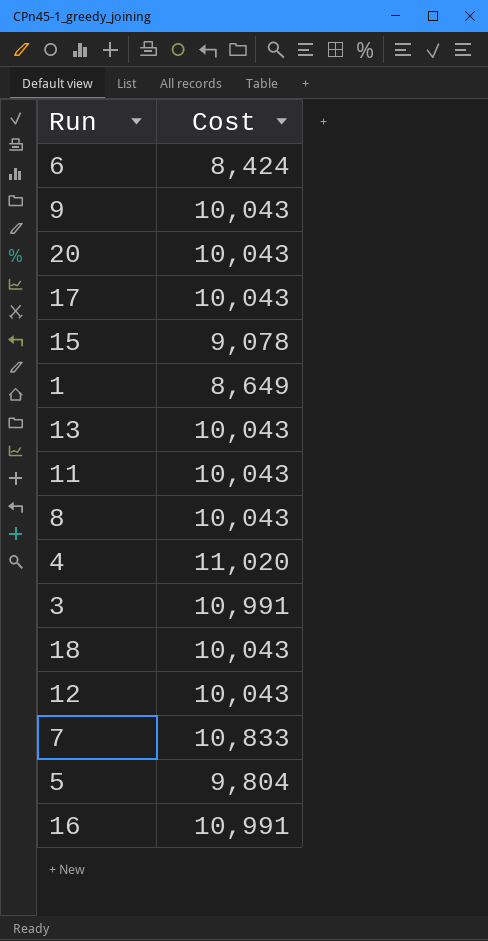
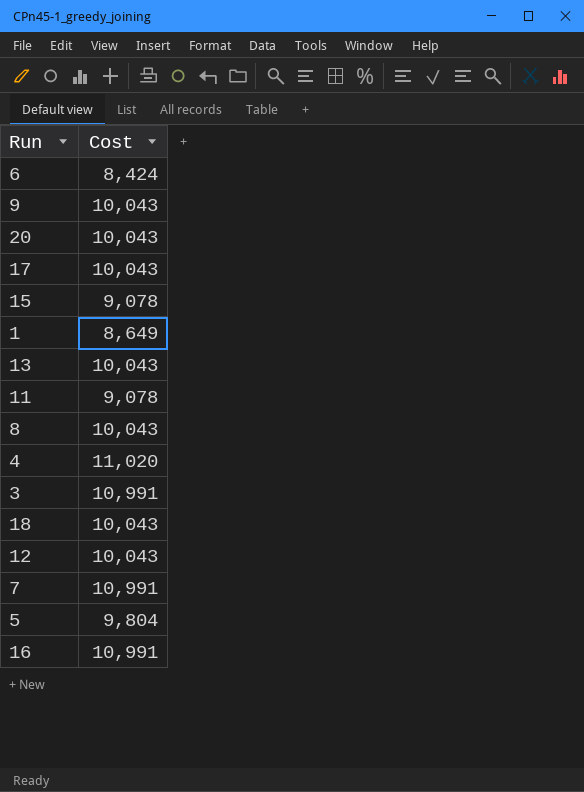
11 | Cost: 10,043 -> 9,078
7 | Cost: 10,833 -> 10,991

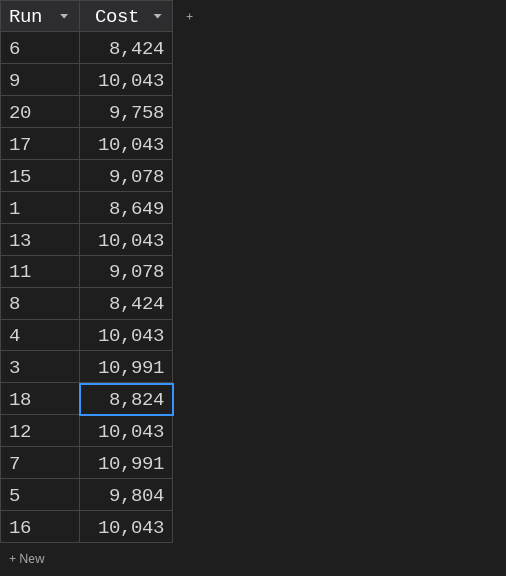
20 | Cost: 10,043 -> 9,758
8 | Cost: 10,043 -> 8,424
4 | Cost: 11,020 -> 10,043
18 | Cost: 10,043 -> 8,824
16 | Cost: 10,991 -> 10,043

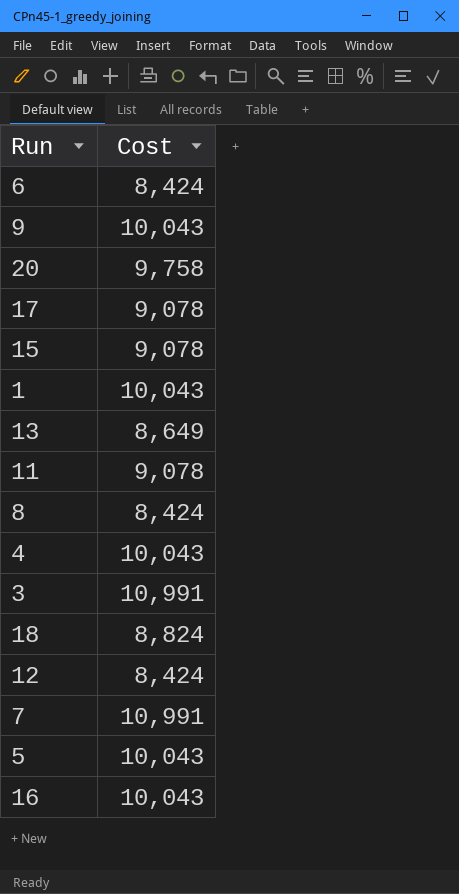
17 | Cost: 10,043 -> 9,078
1 | Cost: 8,649 -> 10,043
13 | Cost: 10,043 -> 8,649
12 | Cost: 10,043 -> 8,424
5 | Cost: 9,804 -> 10,043

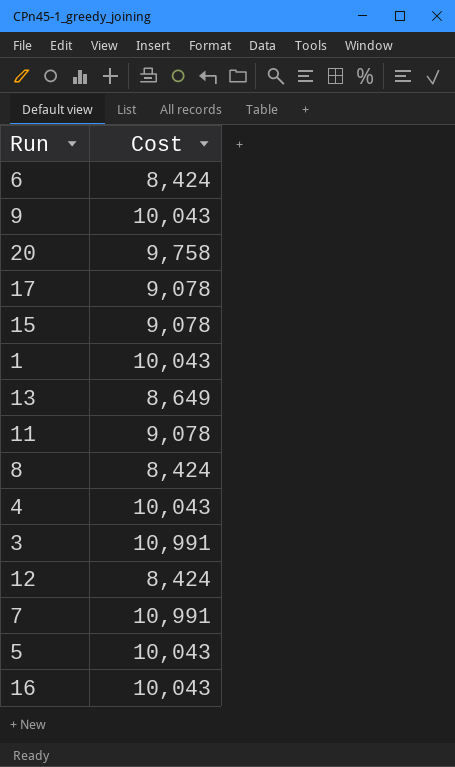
row 18: 8,824 -> none

